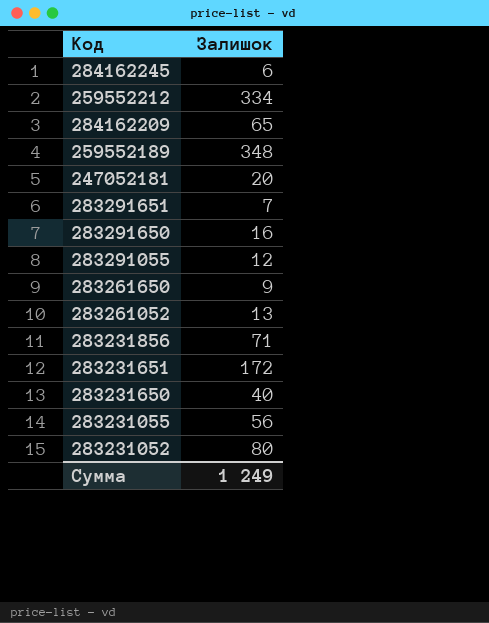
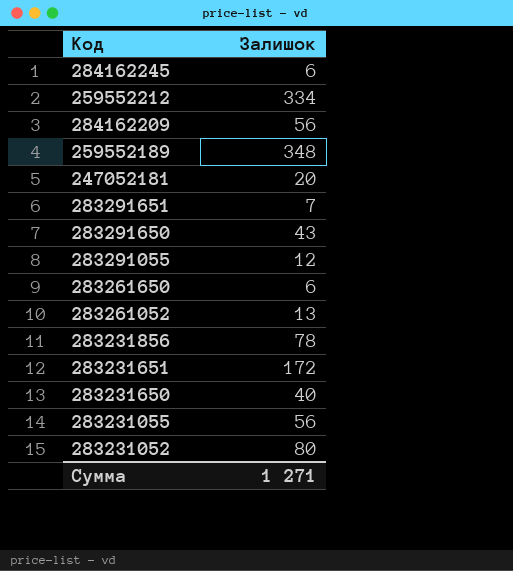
284162209 | Залишок: 65 -> 56
283291650 | Залишок: 16 -> 43
283261650 | Залишок: 9 -> 6
283231856 | Залишок: 71 -> 78
Сумма | Залишок: 1 249 -> 1 271

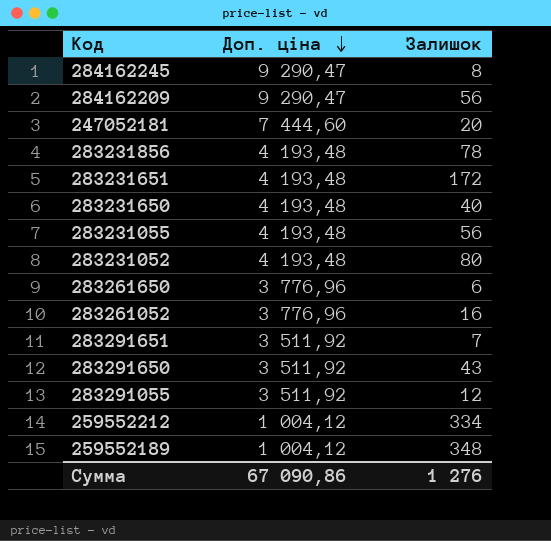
row order: none -> Доп. ціна descending
column Доп. ціна | position: none -> 2
284162245 | Залишок: 6 -> 8
283261052 | Залишок: 13 -> 16
Сумма | Залишок: 1 271 -> 1 276

